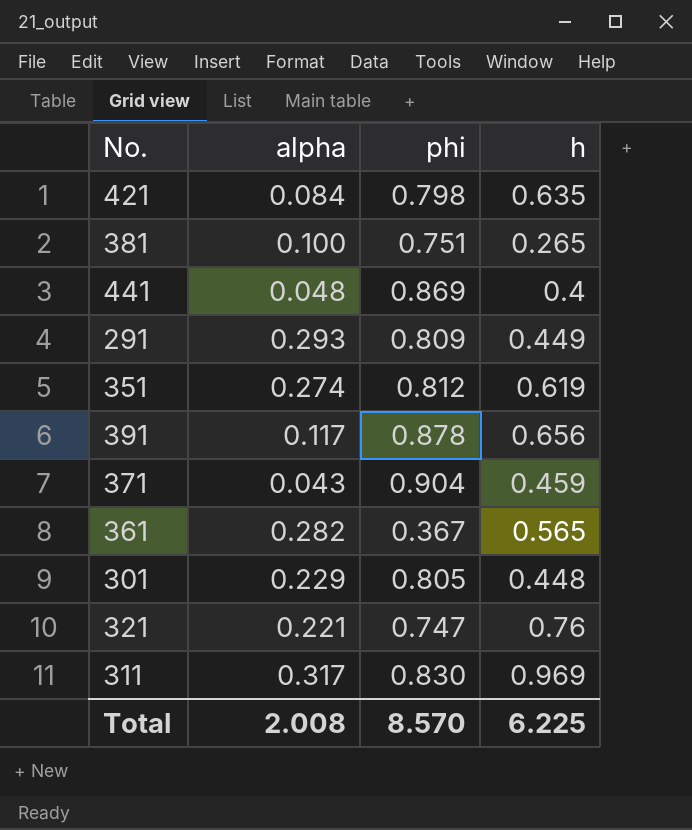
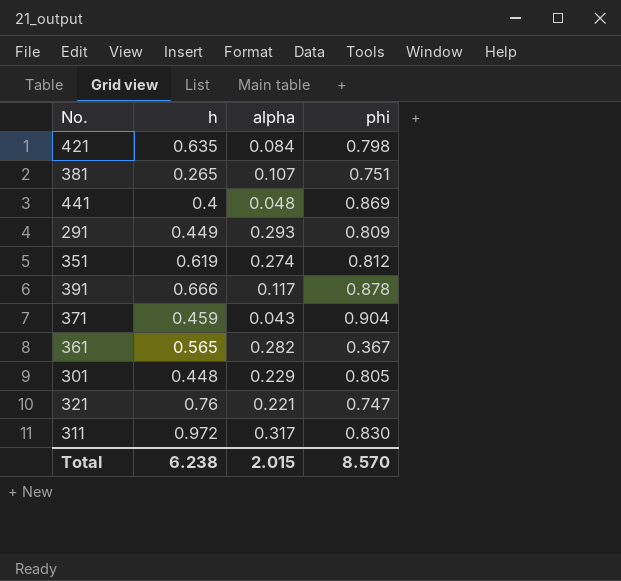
column h | position: 4 -> 2
381 | alpha: 0.100 -> 0.107
391 | h: 0.656 -> 0.666
311 | h: 0.969 -> 0.972
Total | h: 6.225 -> 6.238
Total | alpha: 2.008 -> 2.015

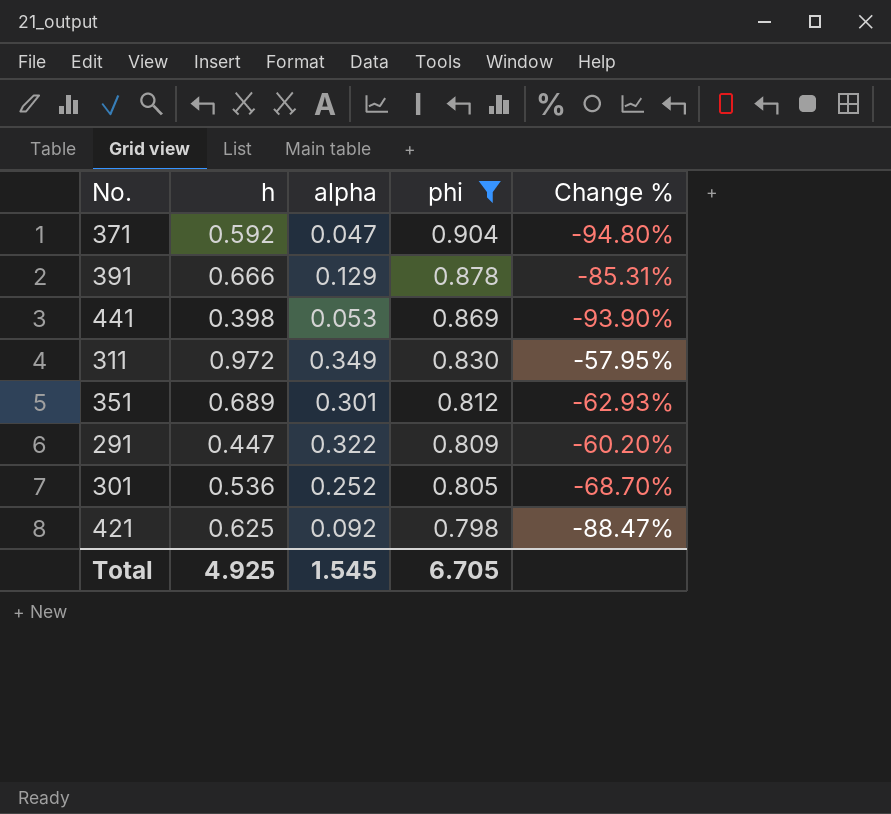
filter: none -> phi >= 0.798
row order: none -> phi descending
column Change % | formula: none -> ([alpha] - [phi]) / [phi]
371 | h: 0.459 -> 0.592
371 | alpha: 0.043 -> 0.047
391 | alpha: 0.117 -> 0.129
441 | h: 0.4 -> 0.398
441 | alpha: 0.048 -> 0.053
311 | alpha: 0.317 -> 0.349
351 | h: 0.619 -> 0.689
351 | alpha: 0.274 -> 0.301
291 | h: 0.449 -> 0.447
291 | alpha: 0.293 -> 0.322
301 | h: 0.448 -> 0.536
301 | alpha: 0.229 -> 0.252
421 | h: 0.635 -> 0.625
421 | alpha: 0.084 -> 0.092
Total | h: 6.238 -> 4.925
Total | alpha: 2.015 -> 1.545
Total | phi: 8.570 -> 6.705

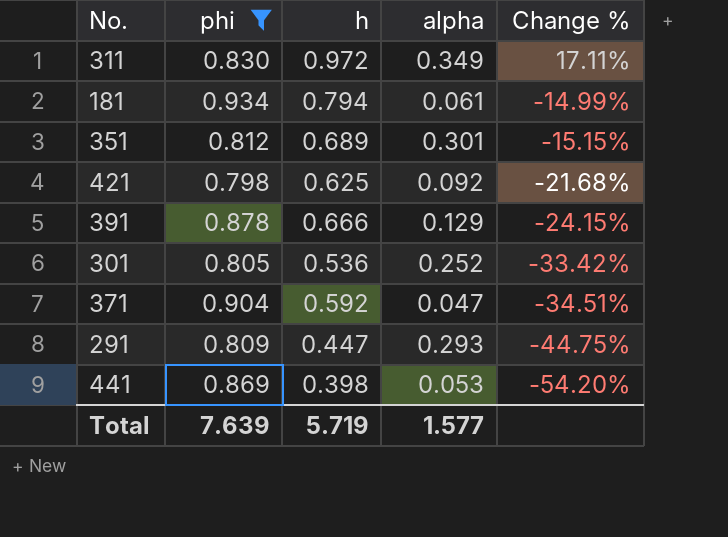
row order: phi descending -> Change % descending
column phi | position: 4 -> 2
column Change % | formula: ([alpha] - [phi]) / [phi] -> ([h] - [phi]) / [phi]
row 181: none -> 0.934 | 0.794 | 0.061 | -14.99%
291 | alpha: 0.322 -> 0.293
Total | phi: 6.705 -> 7.639
Total | h: 4.925 -> 5.719
Total | alpha: 1.545 -> 1.577

